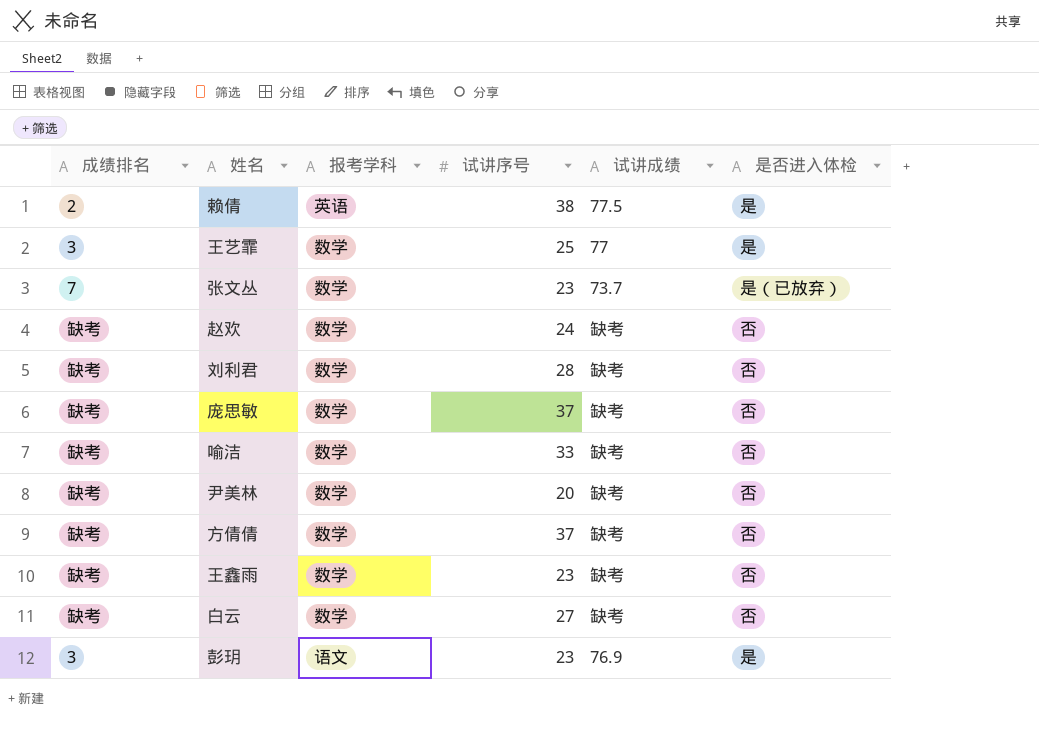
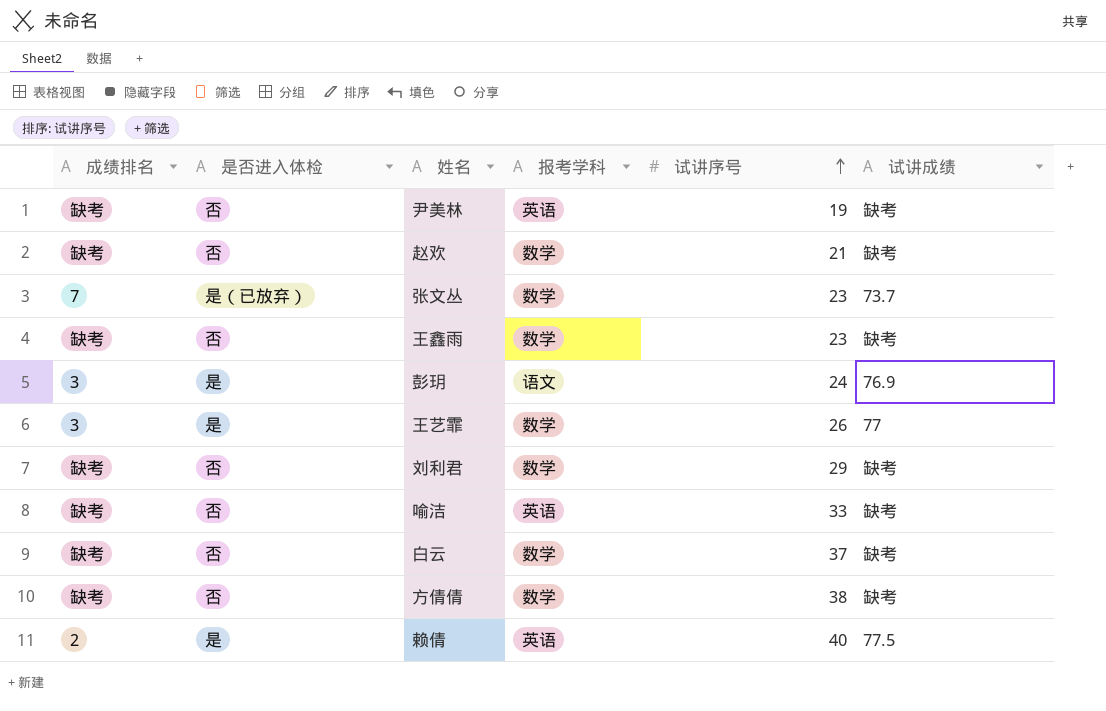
row order: none -> 试讲序号 ascending
column 是否进入体检 | position: 6 -> 2
row 庞思敏: 缺考 | 数学 | 37 | 缺考 | 否 -> none
尹美林 | 报考学科: 数学 -> 英语
尹美林 | 试讲序号: 20 -> 19
赵欢 | 试讲序号: 24 -> 21
彭玥 | 试讲序号: 23 -> 24
王艺霏 | 试讲序号: 25 -> 26
刘利君 | 试讲序号: 28 -> 29
喻洁 | 报考学科: 数学 -> 英语
白云 | 试讲序号: 27 -> 37
方倩倩 | 试讲序号: 37 -> 38
赖倩 | 试讲序号: 38 -> 40

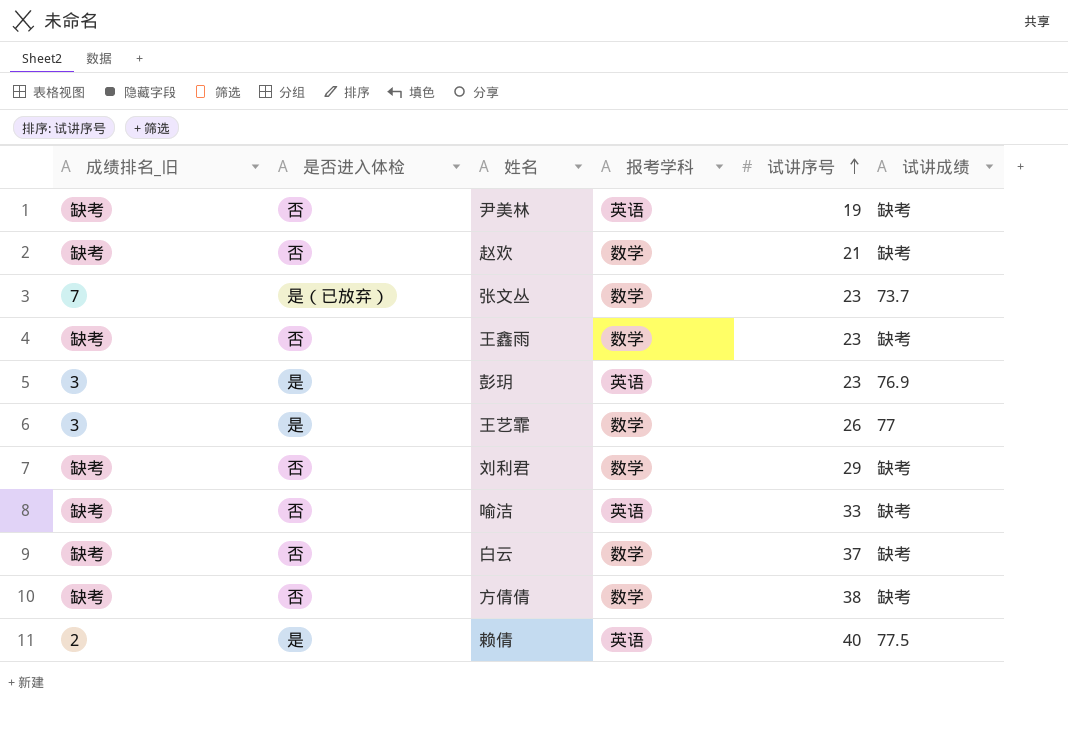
column name: 成绩排名 -> 成绩排名_旧
彭玥 | 报考学科: 语文 -> 英语
彭玥 | 试讲序号: 24 -> 23

